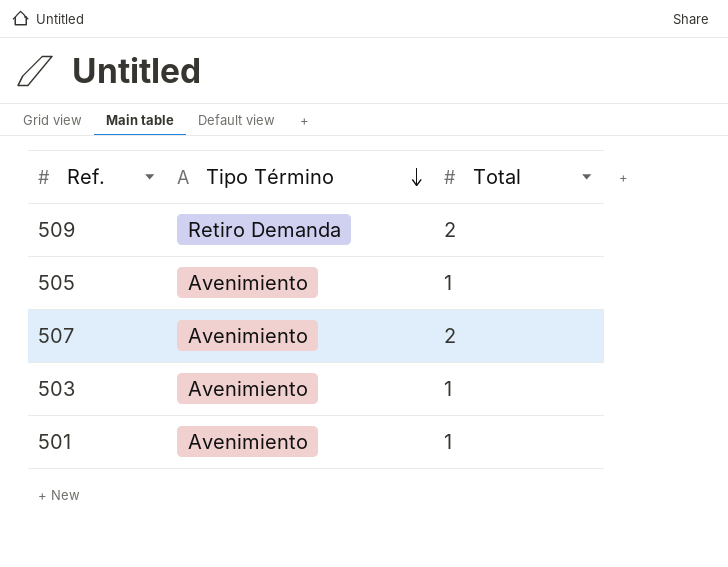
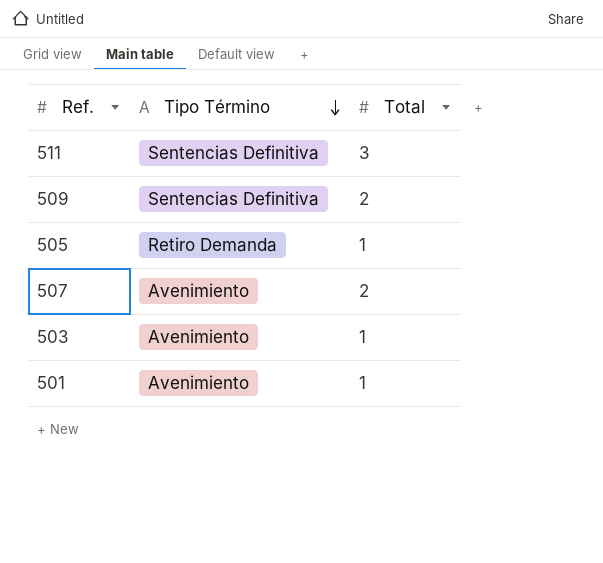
row 511: none -> Sentencias Definitiva | 3
509 | Tipo Término: Retiro Demanda -> Sentencias Definitiva
505 | Tipo Término: Avenimiento -> Retiro Demanda

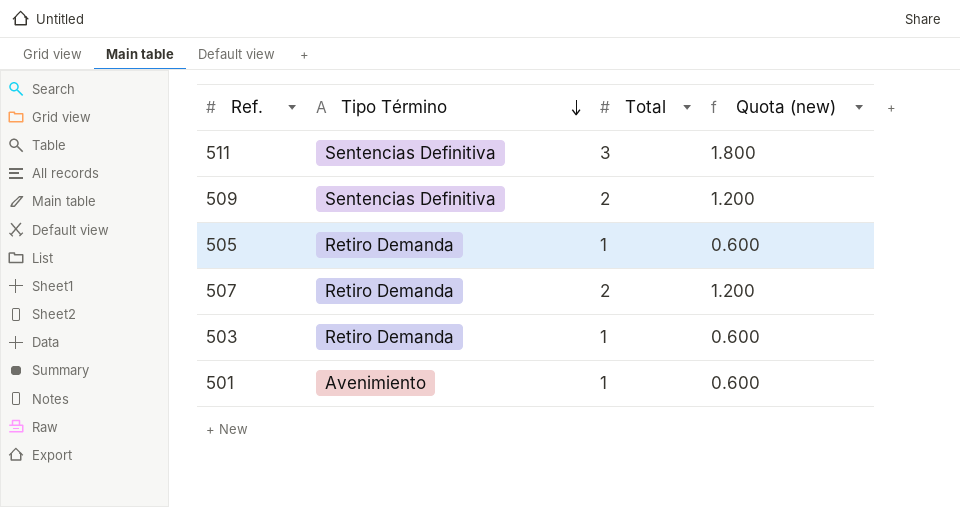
column Quota (new) | formula: none -> [Total] * 0.6
507 | Tipo Término: Avenimiento -> Retiro Demanda
503 | Tipo Término: Avenimiento -> Retiro Demanda

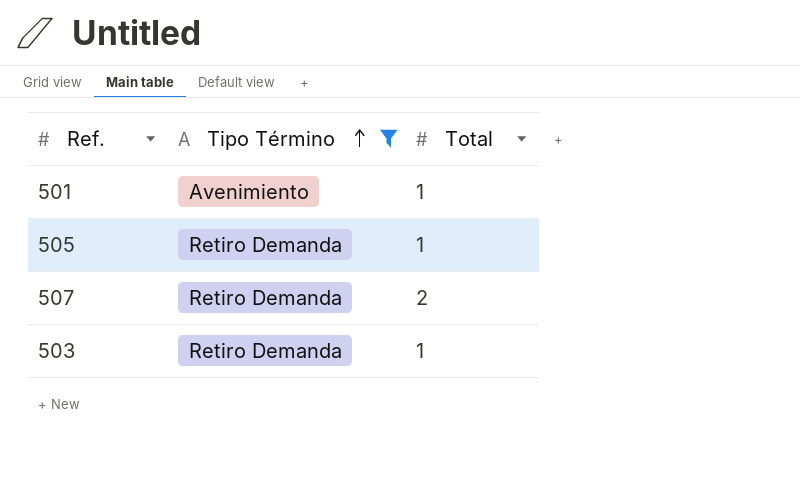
filter: none -> Tipo Término != Sentencias Definitiva
row order: Tipo Término descending -> Tipo Término ascending
column Quota (new) | formula: [Total] * 0.6 -> none

